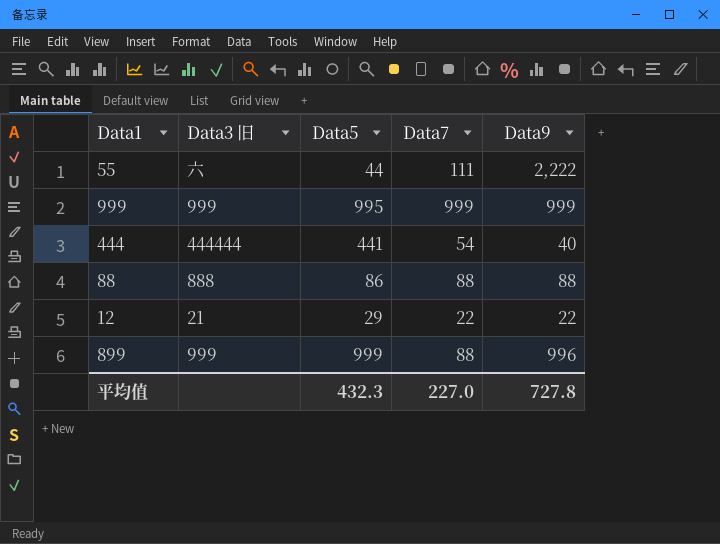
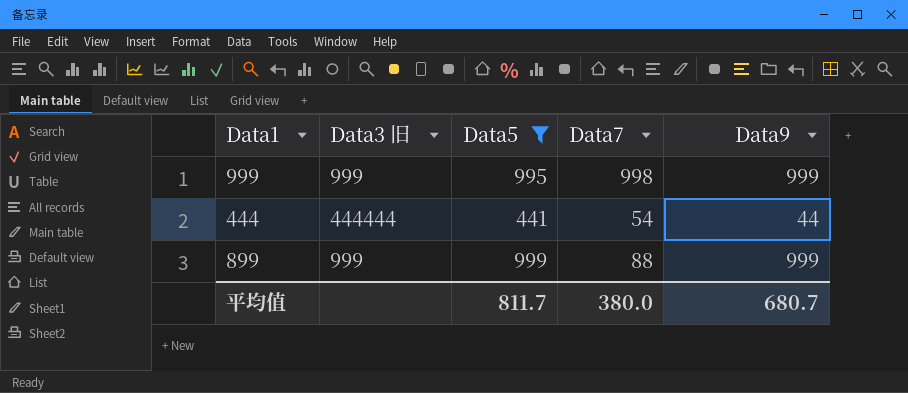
filter: none -> Data5 >= 441
999 | Data7: 999 -> 998
444 | Data9: 40 -> 44
899 | Data9: 996 -> 999
平均值 | Data5: 432.3 -> 811.7
平均值 | Data7: 227.0 -> 380.0
平均值 | Data9: 727.8 -> 680.7

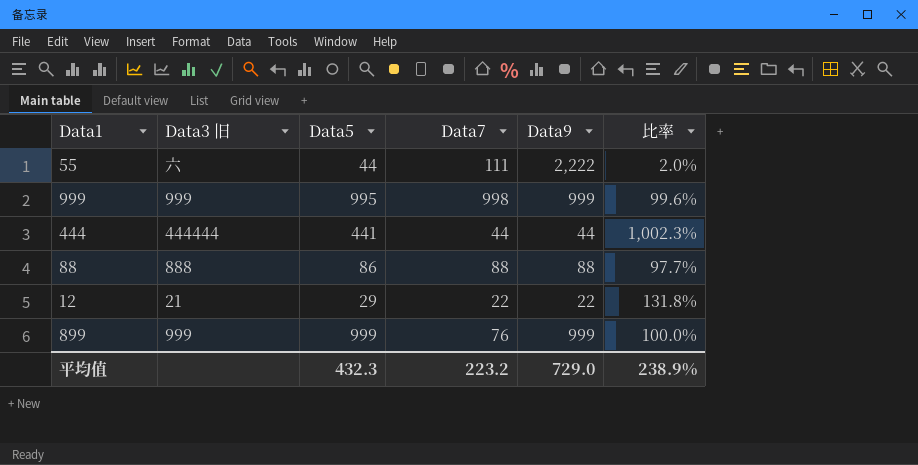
filter: Data5 >= 441 -> none
column 比率 | formula: none -> [Data5] / [Data9]
444 | Data7: 54 -> 44
899 | Data7: 88 -> 76
平均值 | Data5: 811.7 -> 432.3
平均值 | Data7: 380.0 -> 223.2
平均值 | Data9: 680.7 -> 729.0

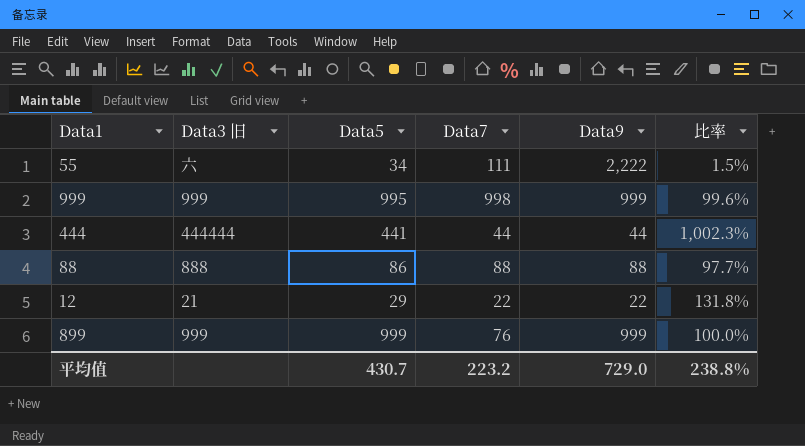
55 | Data5: 44 -> 34
55 | 比率: 2.0% -> 1.5%
平均值 | Data5: 432.3 -> 430.7
平均值 | 比率: 238.9% -> 238.8%

